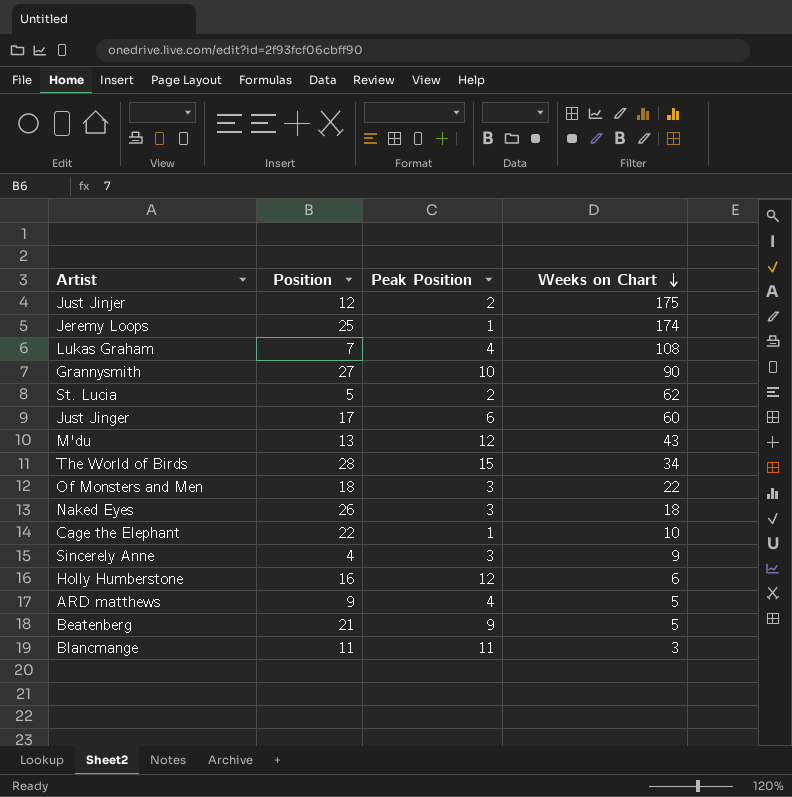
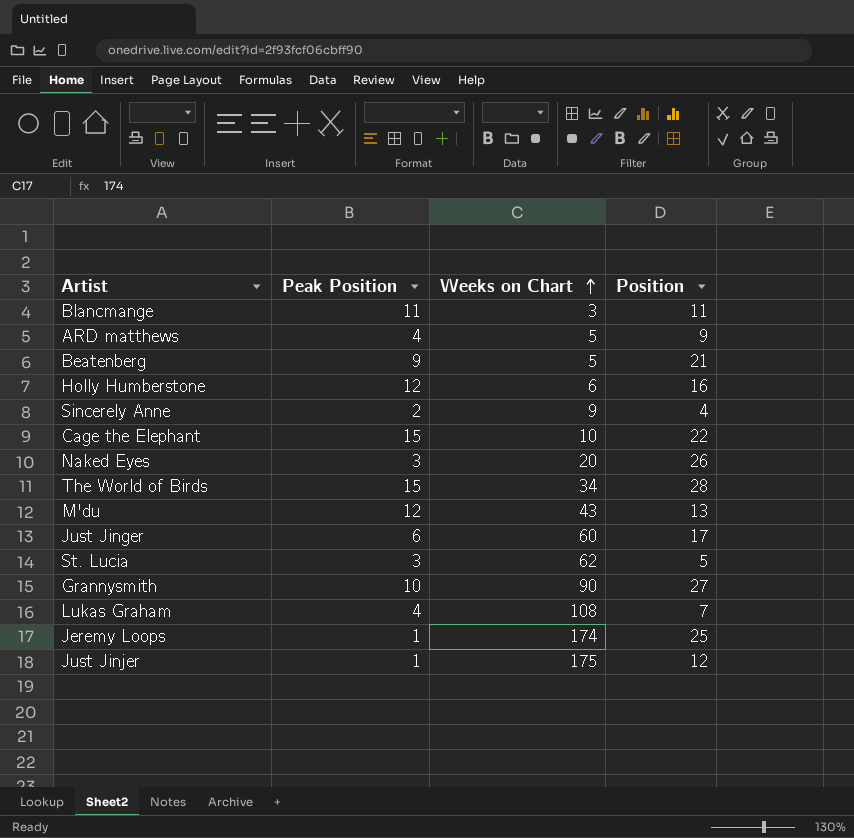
row order: Weeks on Chart descending -> Weeks on Chart ascending
column Position | position: 2 -> 4
row Of Monsters and Men: 18 | 3 | 22 -> none
Sincerely Anne | Peak Position: 3 -> 2
Cage the Elephant | Peak Position: 1 -> 15
Naked Eyes | Weeks on Chart: 18 -> 20
St. Lucia | Peak Position: 2 -> 3
Just Jinjer | Peak Position: 2 -> 1

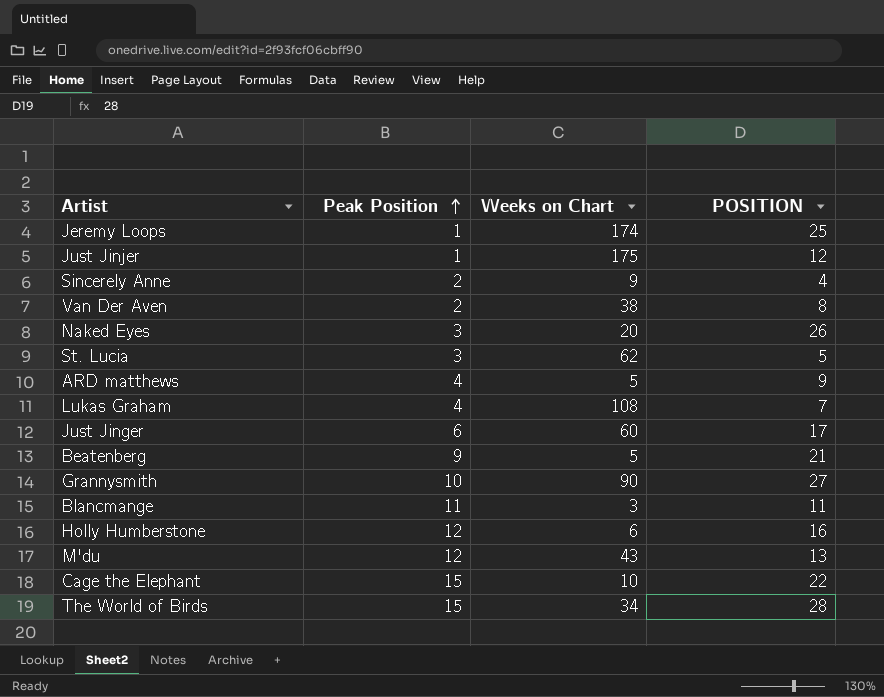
row order: Weeks on Chart ascending -> Peak Position ascending
column name: Position -> POSITION
row Van Der Aven: none -> 2 | 38 | 8

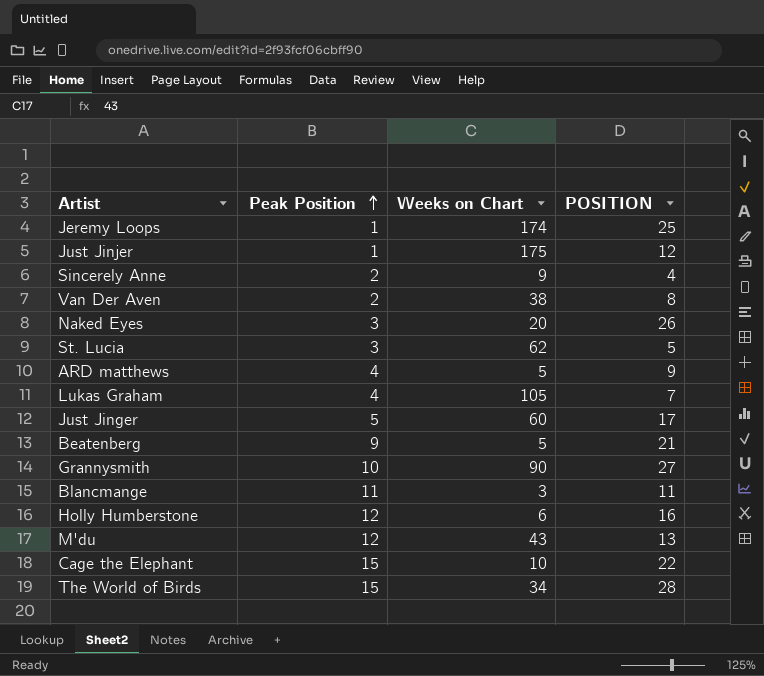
Lukas Graham | Weeks on Chart: 108 -> 105
Just Jinger | Peak Position: 6 -> 5

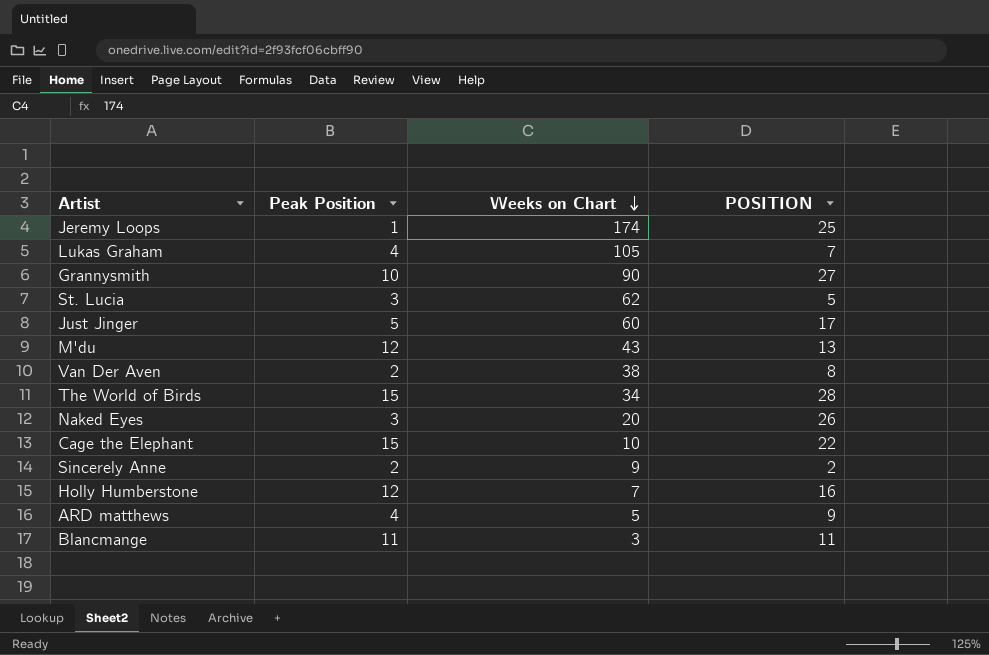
row order: Peak Position ascending -> Weeks on Chart descending
row Just Jinjer: 1 | 175 | 12 -> none
row Beatenberg: 9 | 5 | 21 -> none
Sincerely Anne | POSITION: 4 -> 2
Holly Humberstone | Weeks on Chart: 6 -> 7

